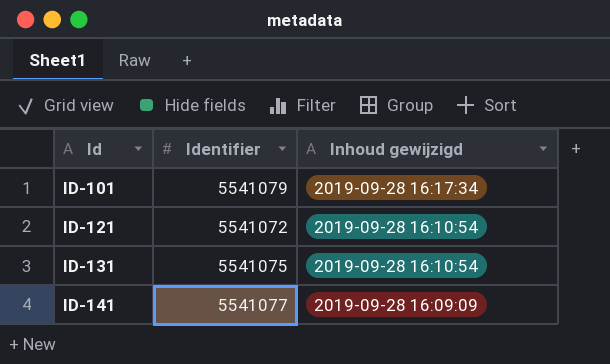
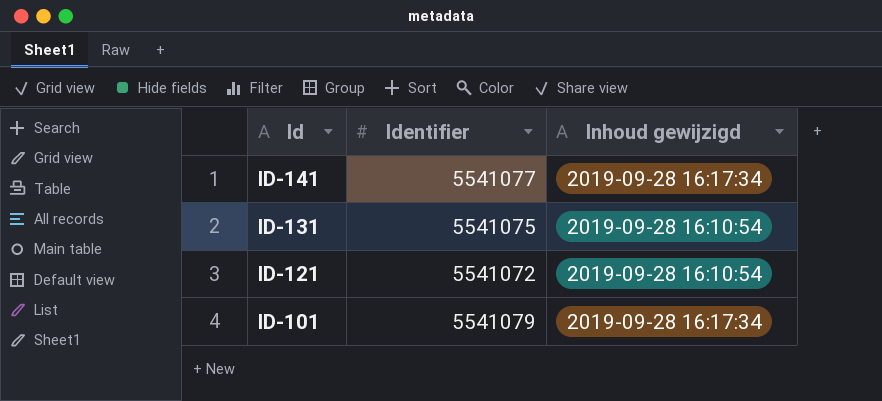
row order: Id ascending -> Id descending
ID-141 | Inhoud gewijzigd: 2019-09-28 16:09:09 -> 2019-09-28 16:17:34

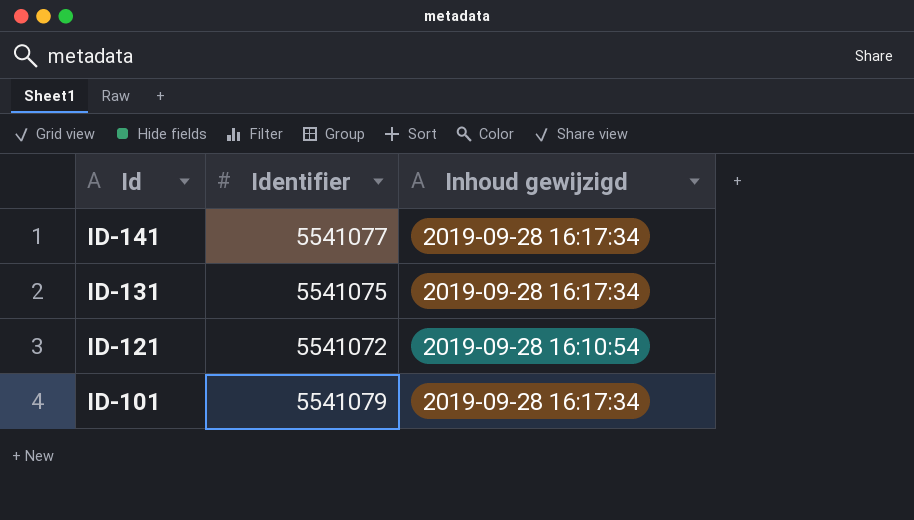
ID-131 | Inhoud gewijzigd: 2019-09-28 16:10:54 -> 2019-09-28 16:17:34

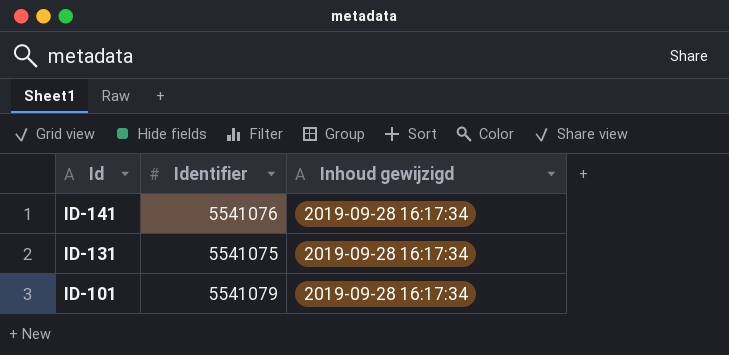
row ID-121: 5541072 | 2019-09-28 16:10:54 -> none
ID-141 | Identifier: 5541077 -> 5541076

